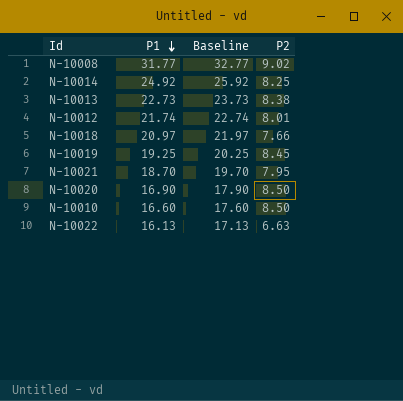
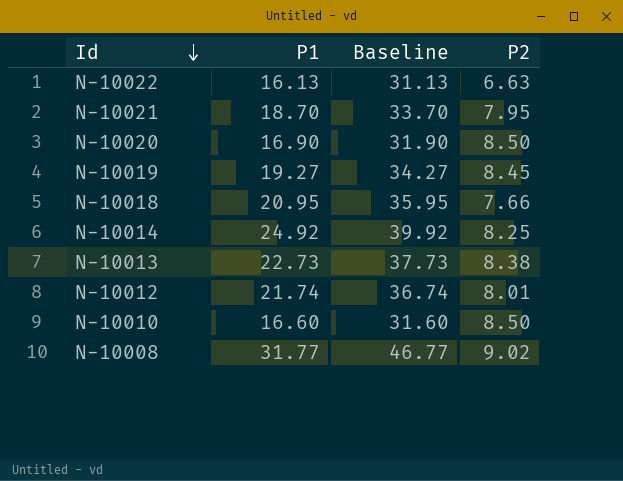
row order: P1 descending -> Id descending
column Baseline | formula: [P1] + 1 -> [P1] + 15
N-10019 | P1: 19.25 -> 19.27
N-10018 | P1: 20.97 -> 20.95

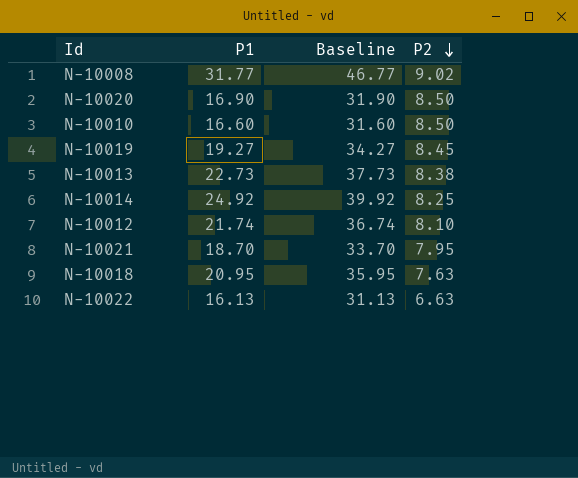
row order: Id descending -> P2 descending
N-10012 | P2: 8.01 -> 8.10
N-10018 | P2: 7.66 -> 7.63

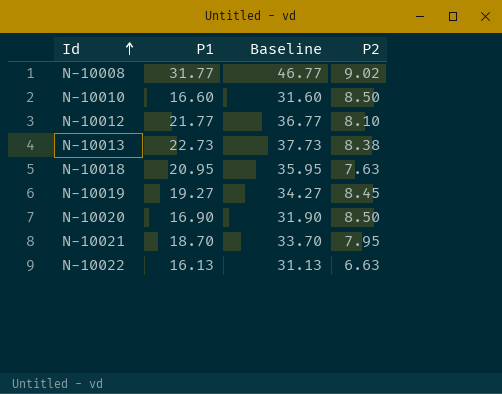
row order: P2 descending -> Id ascending
row N-10014: 24.92 | 39.92 | 8.25 -> none
N-10012 | P1: 21.74 -> 21.77
N-10012 | Baseline: 36.74 -> 36.77

